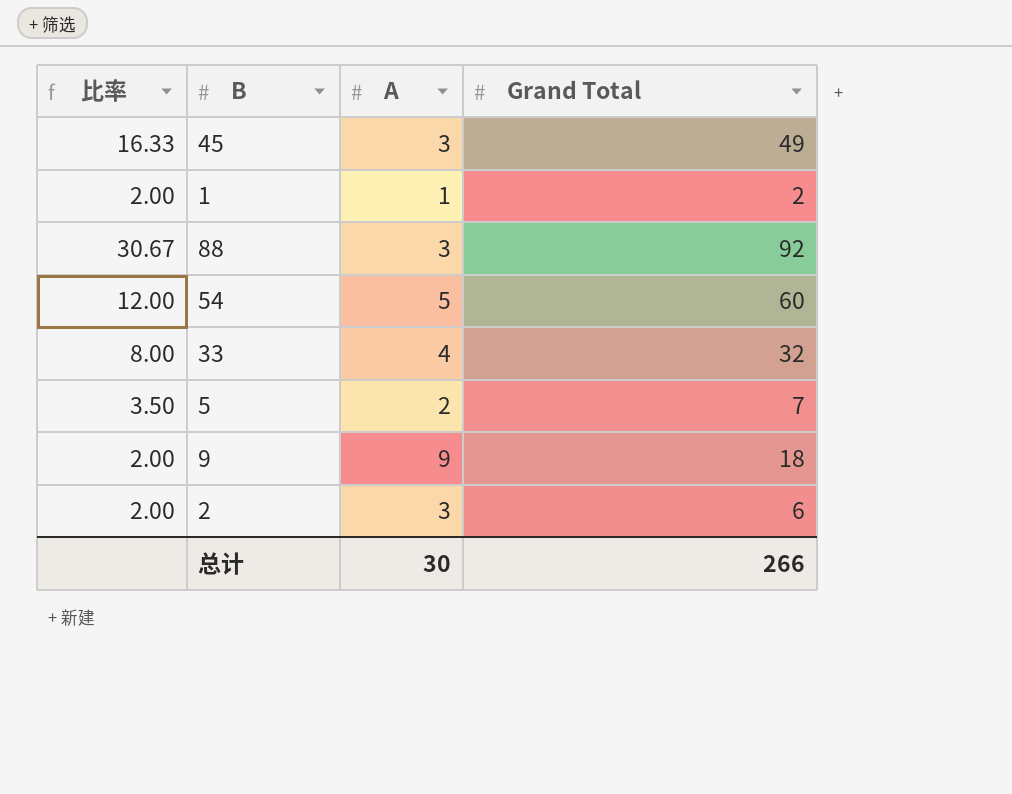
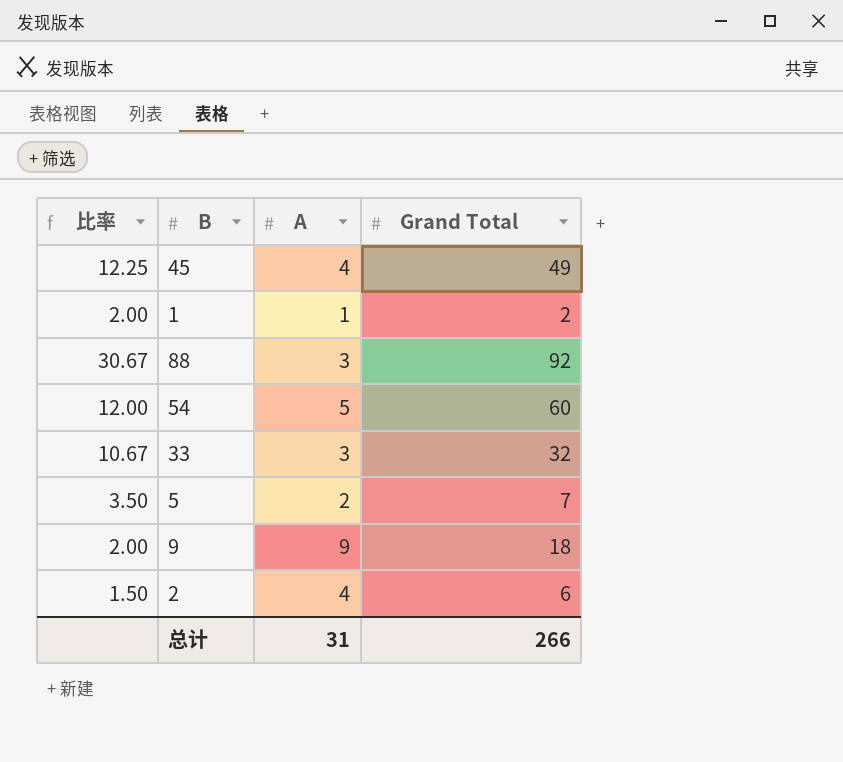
45 | 比率: 16.33 -> 12.25
45 | A: 3 -> 4
33 | 比率: 8.00 -> 10.67
33 | A: 4 -> 3
2 | 比率: 2.00 -> 1.50
2 | A: 3 -> 4
总计 | A: 30 -> 31

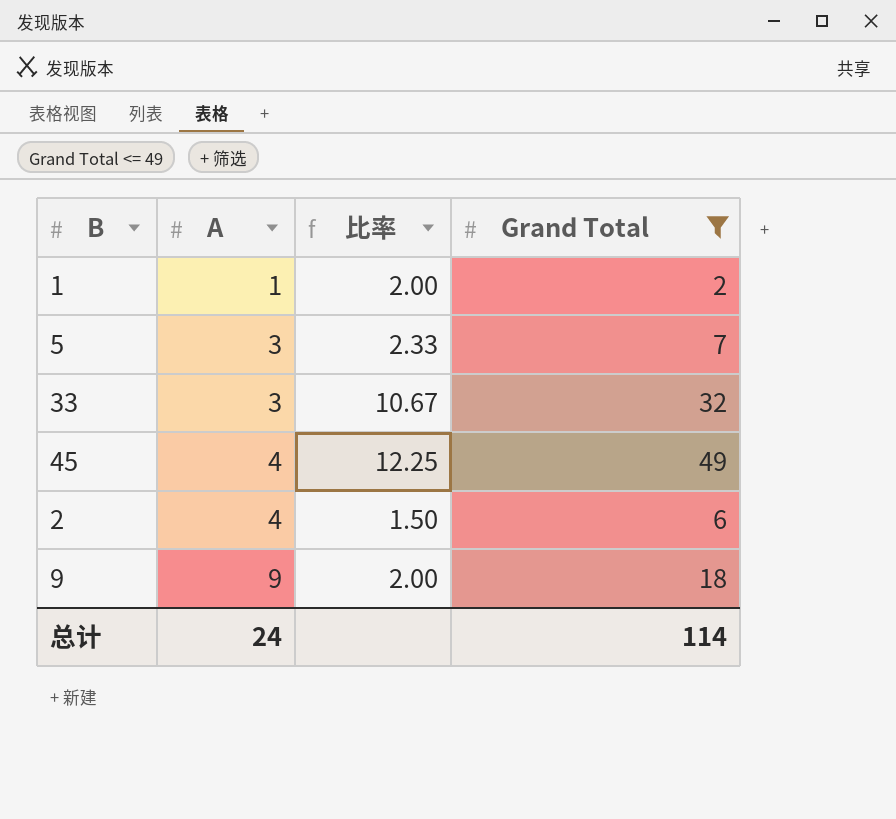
filter: none -> Grand Total <= 49
row order: none -> A ascending
column 比率 | position: 1 -> 3
5 | A: 2 -> 3
5 | 比率: 3.50 -> 2.33
总计 | A: 31 -> 24
总计 | Grand Total: 266 -> 114

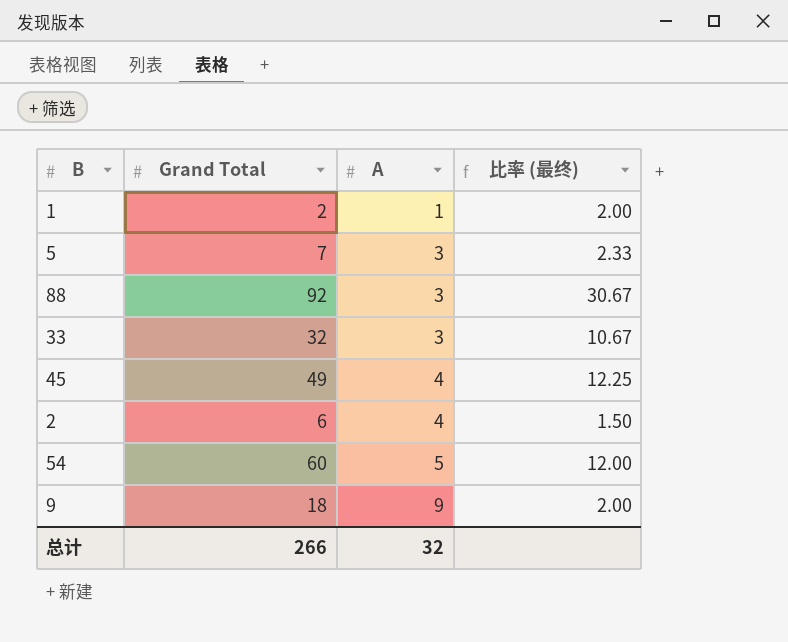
filter: Grand Total <= 49 -> none
column Grand Total | position: 4 -> 2
column name: 比率 -> 比率 (最终)
总计 | Grand Total: 114 -> 266
总计 | A: 24 -> 32

